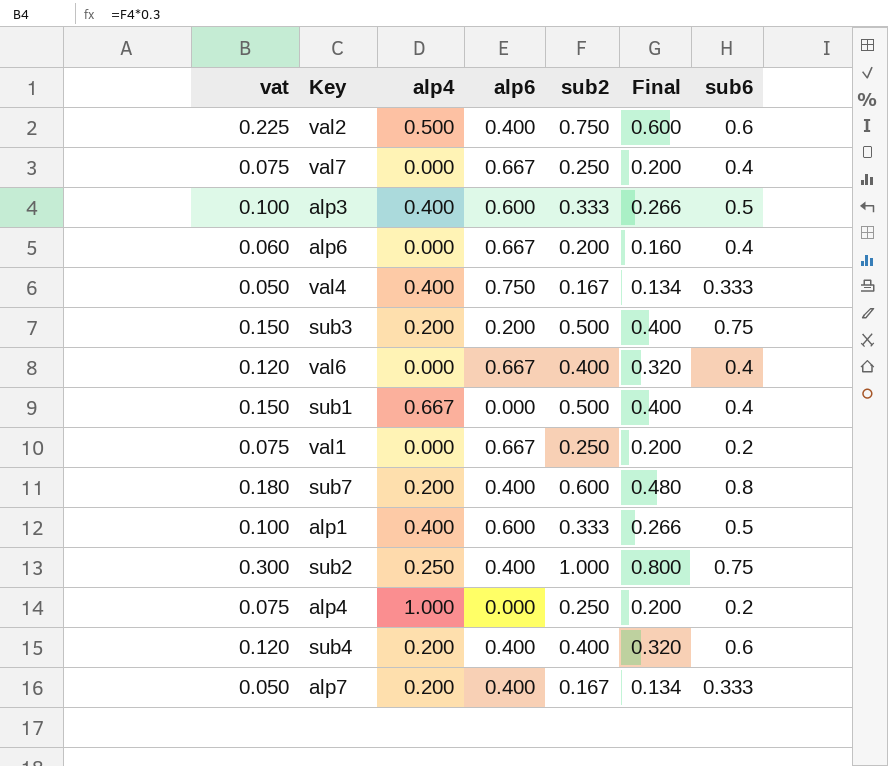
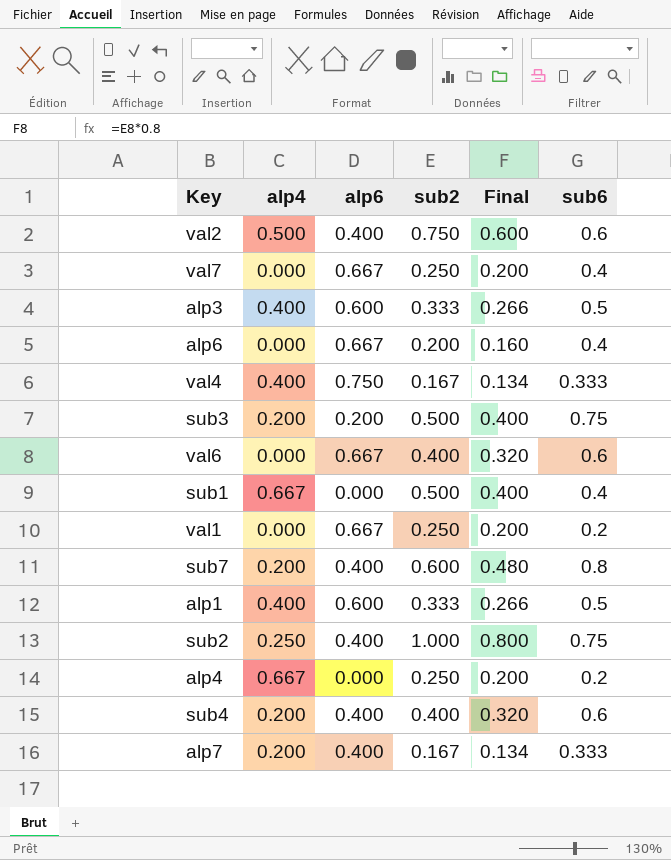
column vat | formula: [sub2] * 0.3 -> none
val6 | sub6: 0.4 -> 0.6
alp4 | alp4: 1.000 -> 0.667

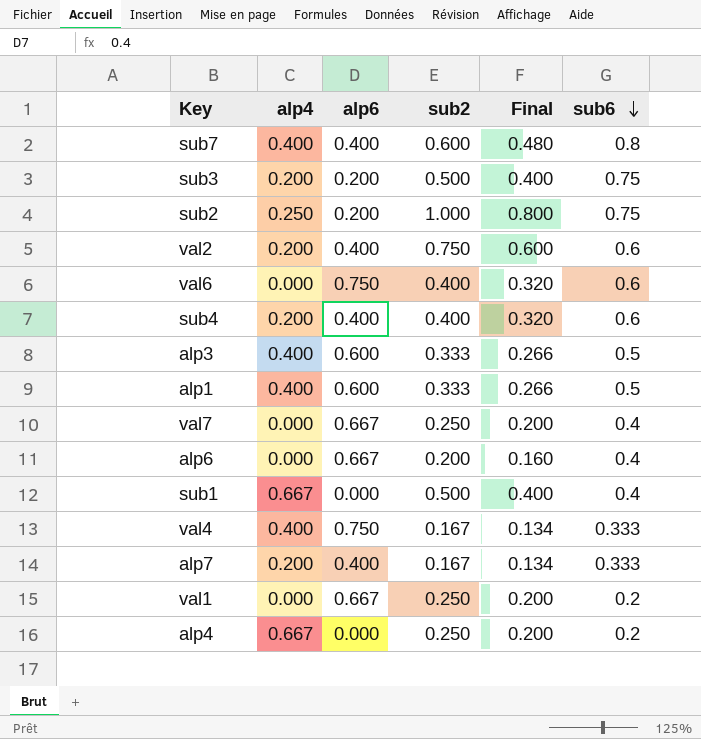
row order: none -> sub6 descending
sub7 | alp4: 0.200 -> 0.400
sub2 | alp6: 0.400 -> 0.200
val2 | alp4: 0.500 -> 0.200
val6 | alp6: 0.667 -> 0.750

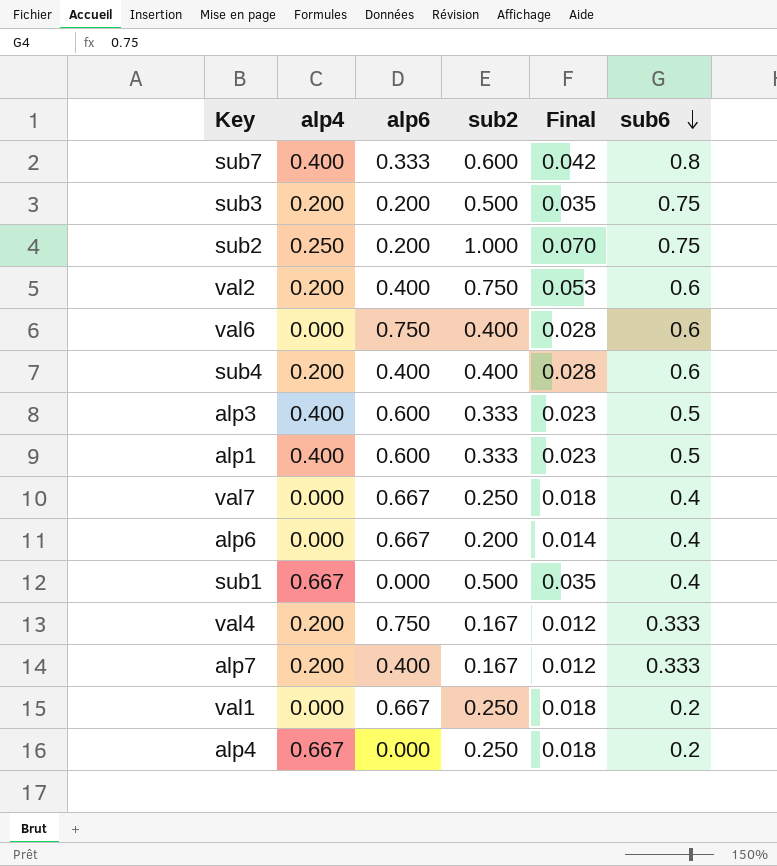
column Final | formula: [sub2] * 0.8 -> [sub2] * 0.07
sub7 | alp6: 0.400 -> 0.333
val4 | alp4: 0.400 -> 0.200

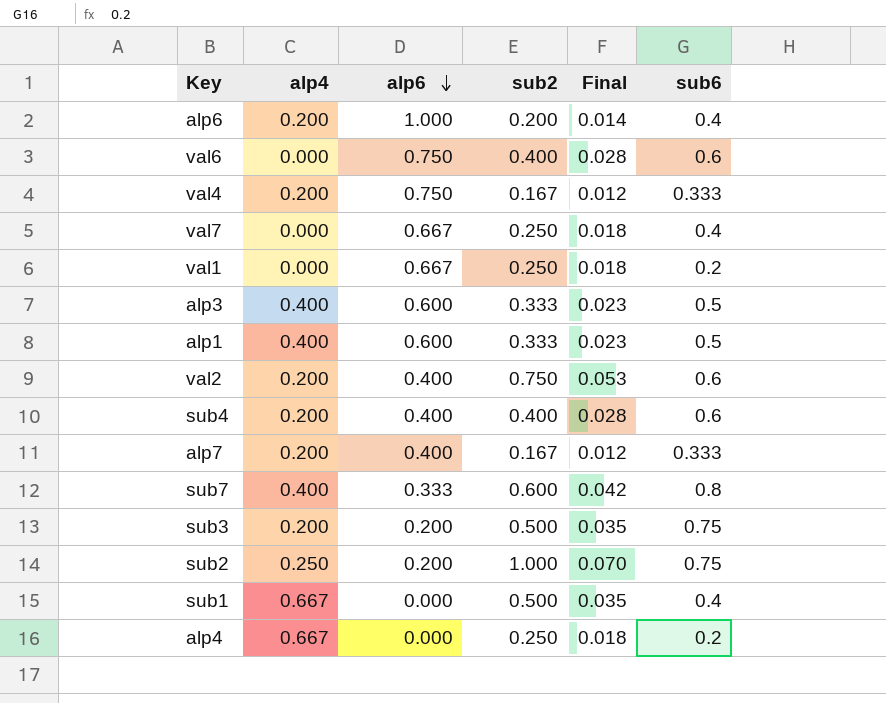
row order: sub6 descending -> alp6 descending
alp6 | alp4: 0.000 -> 0.200
alp6 | alp6: 0.667 -> 1.000

